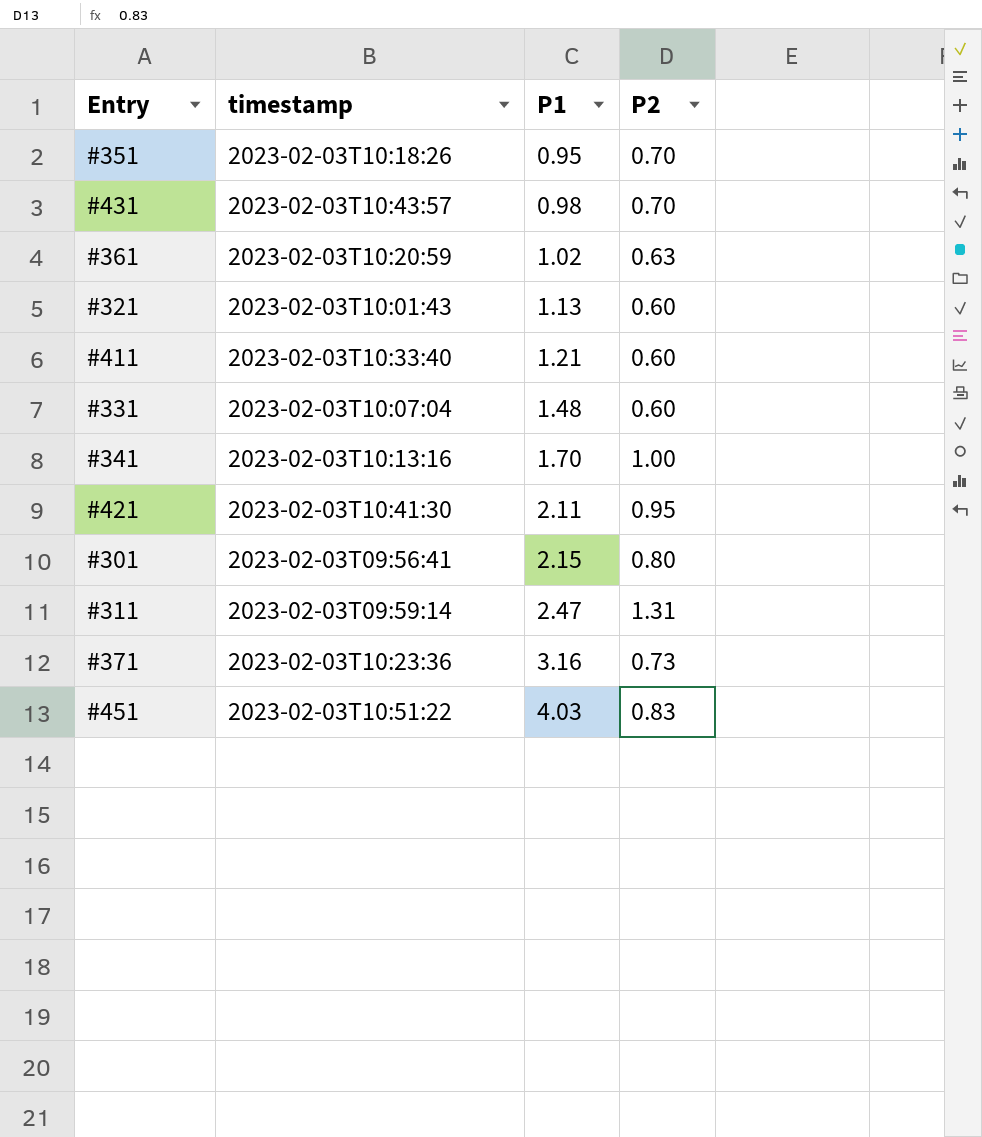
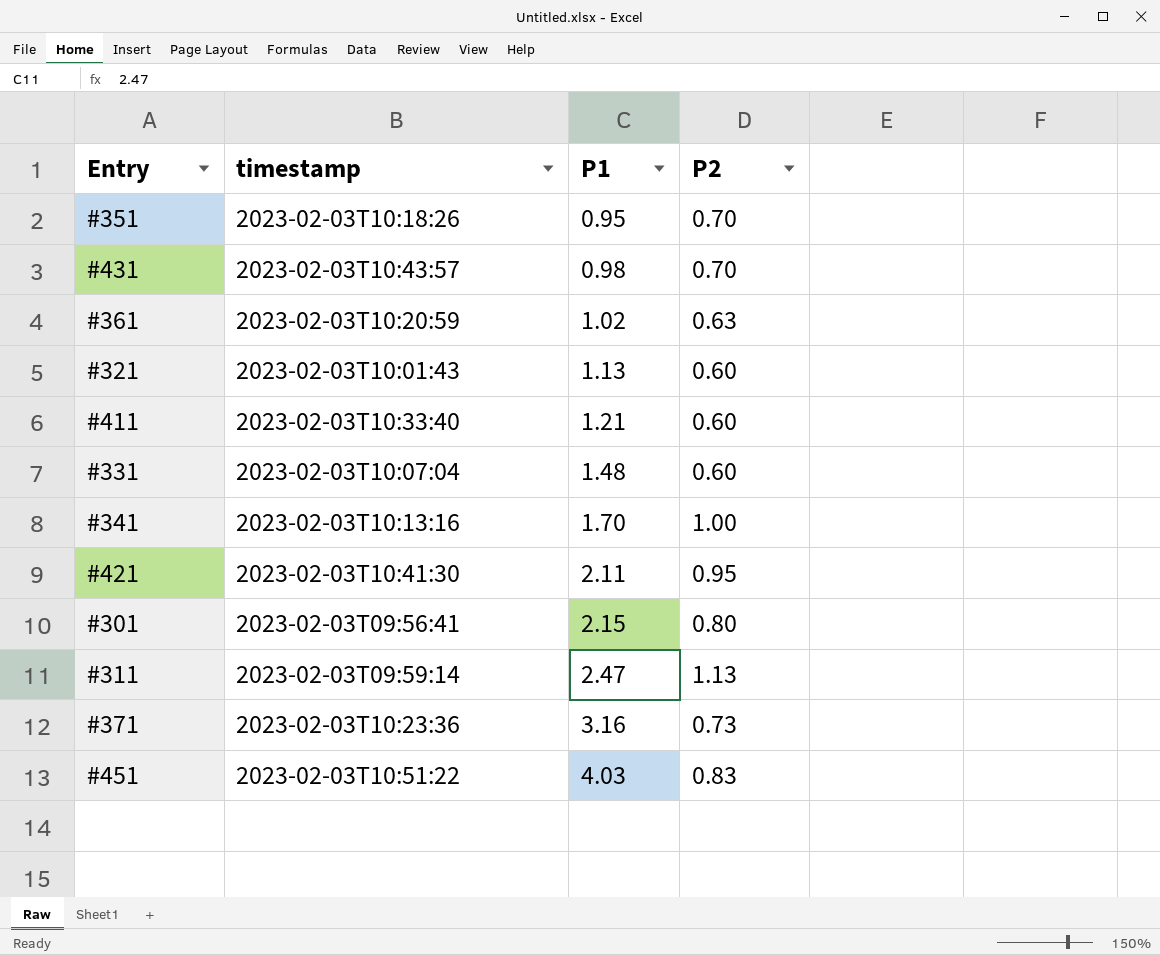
#311 | P2: 1.31 -> 1.13

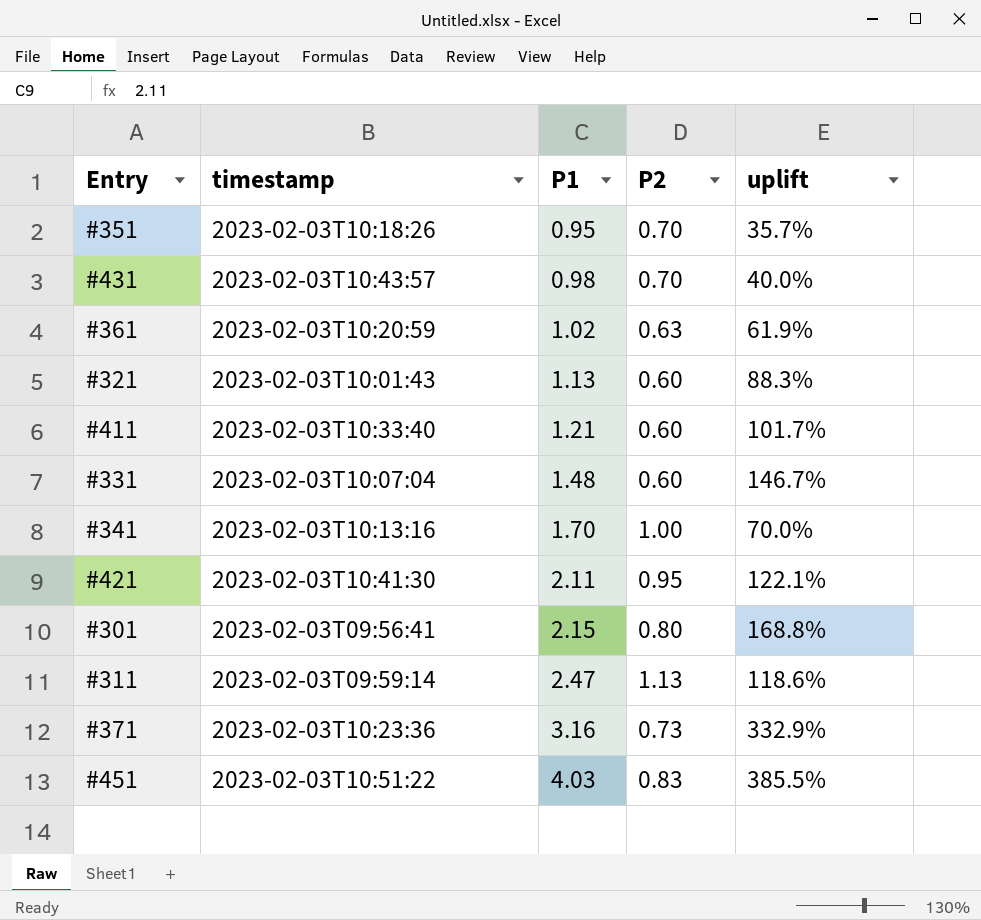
column uplift | formula: none -> ([P1] - [P2]) / [P2]

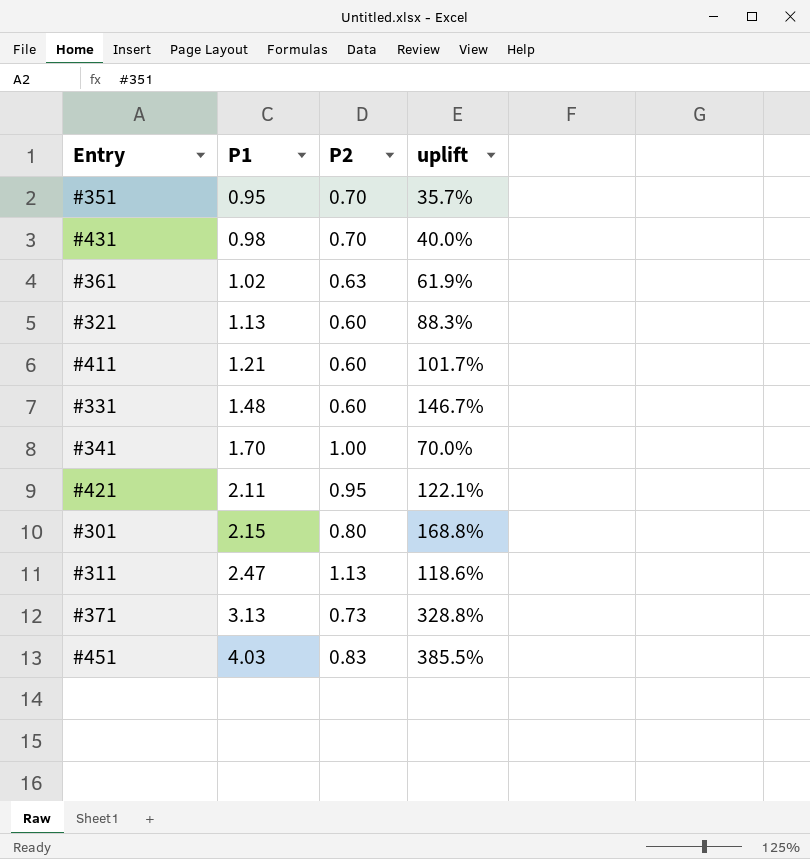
column timestamp | position: 2 -> none
#371 | P1: 3.16 -> 3.13
#371 | uplift: 332.9% -> 328.8%

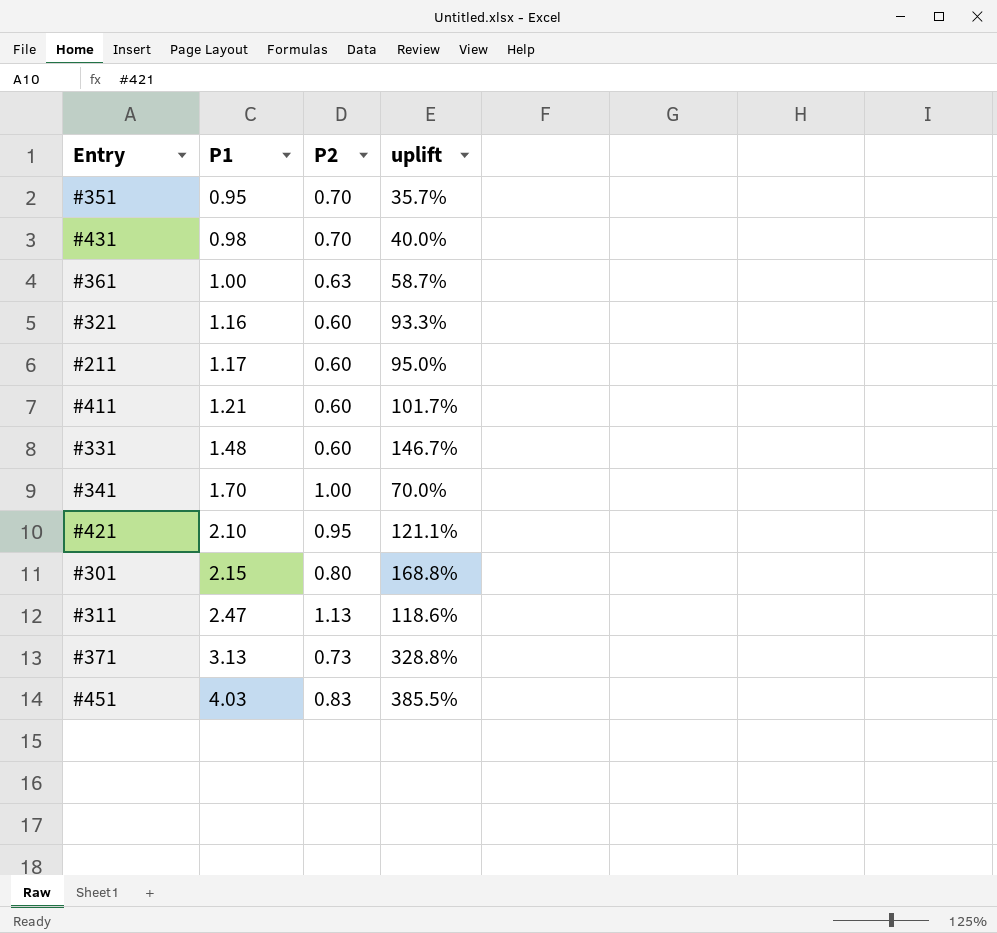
#361 | P1: 1.02 -> 1.00
#361 | uplift: 61.9% -> 58.7%
#321 | P1: 1.13 -> 1.16
#321 | uplift: 88.3% -> 93.3%
row #211: none -> 1.17 | 0.60 | 95.0%
#421 | P1: 2.11 -> 2.10
#421 | uplift: 122.1% -> 121.1%

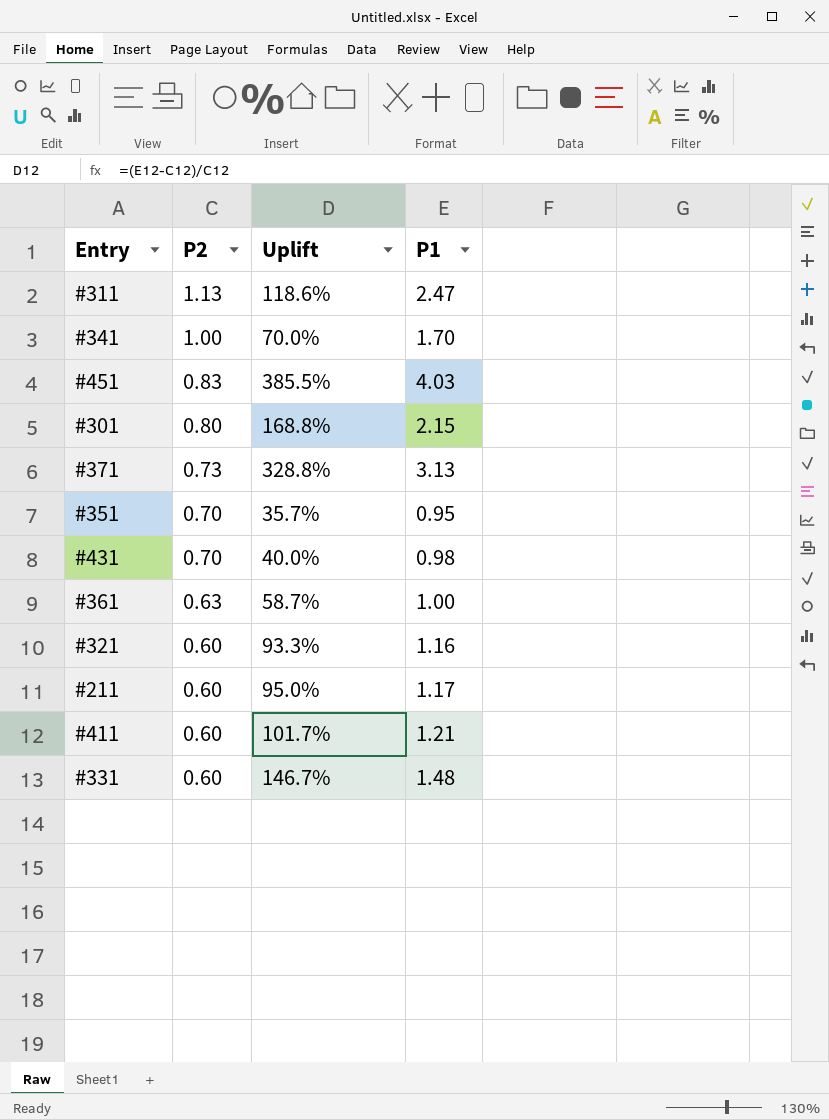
row order: P1 ascending -> P2 descending
column name: uplift -> Uplift
column P1 | position: 2 -> 4
row #421: 2.10 | 0.95 | 121.1% -> none

